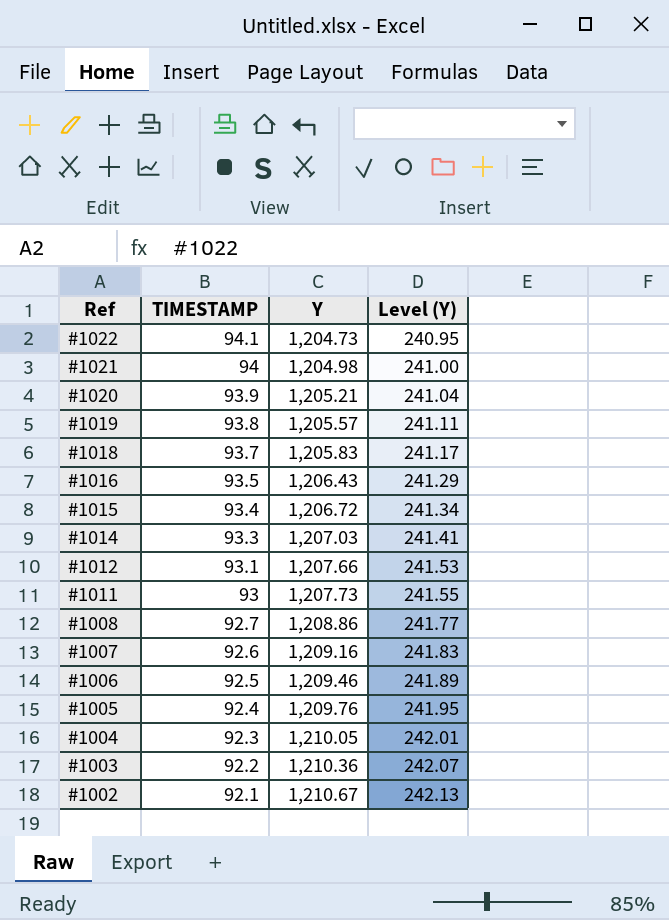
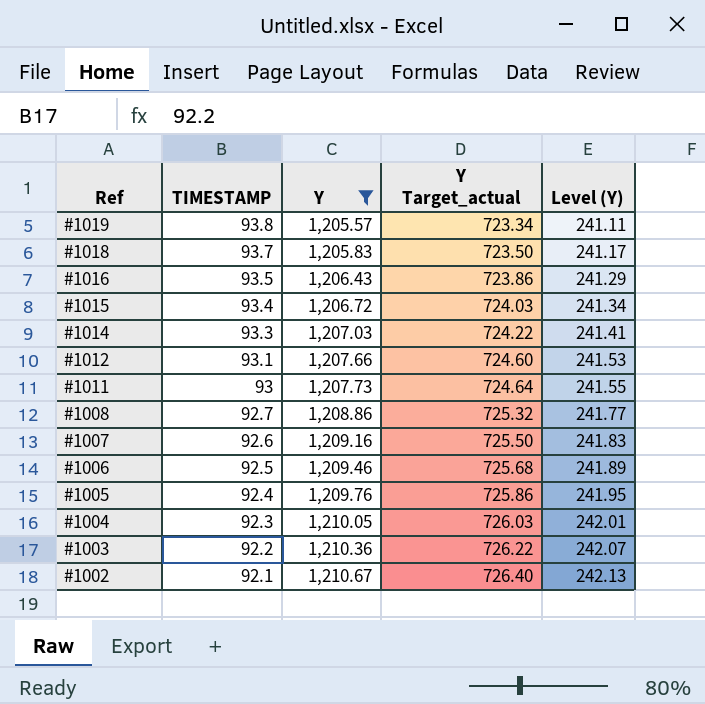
filter: none -> Y >= 1,205.57
column Y Target_actual | formula: none -> [Y] * 0.6

